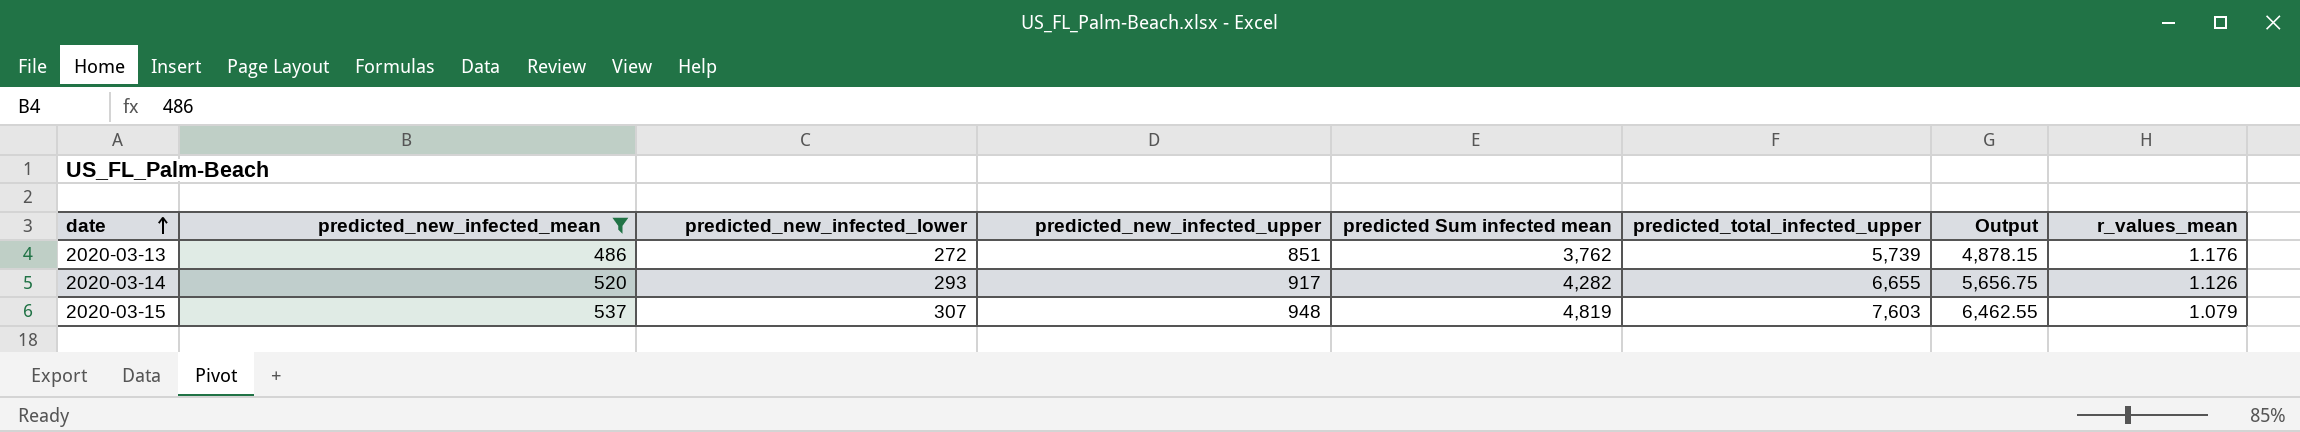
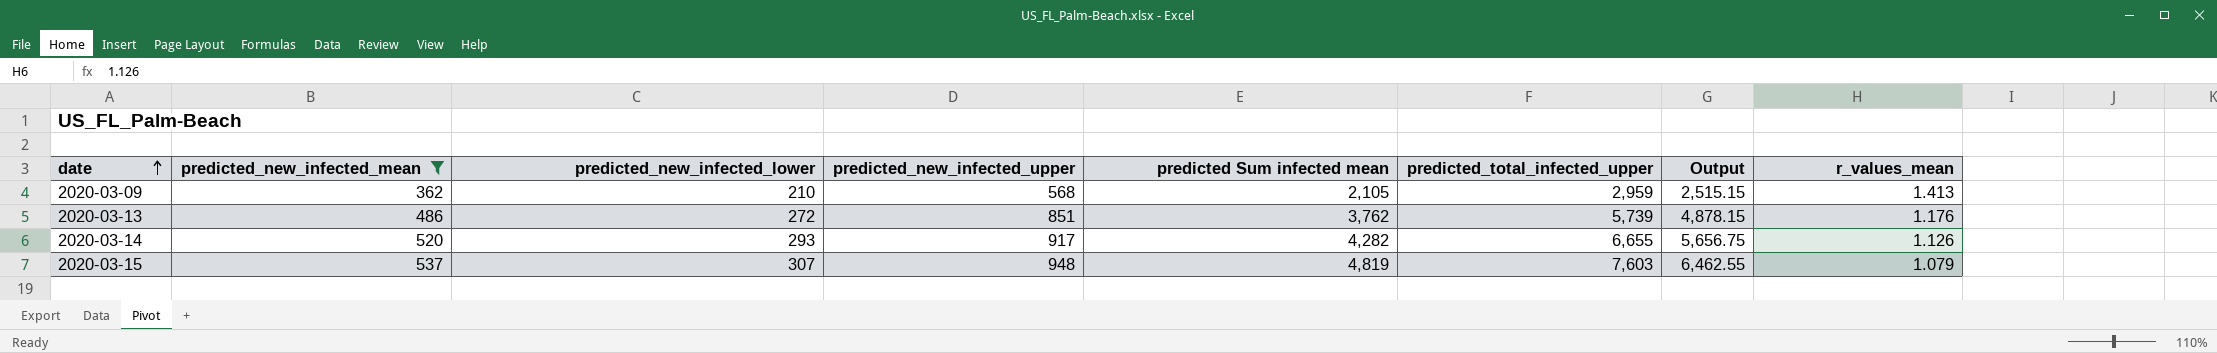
row 2020-03-09: none -> 362 | 210 | 568 | 2,105 | 2,959 | 2,515.15 | 1.413

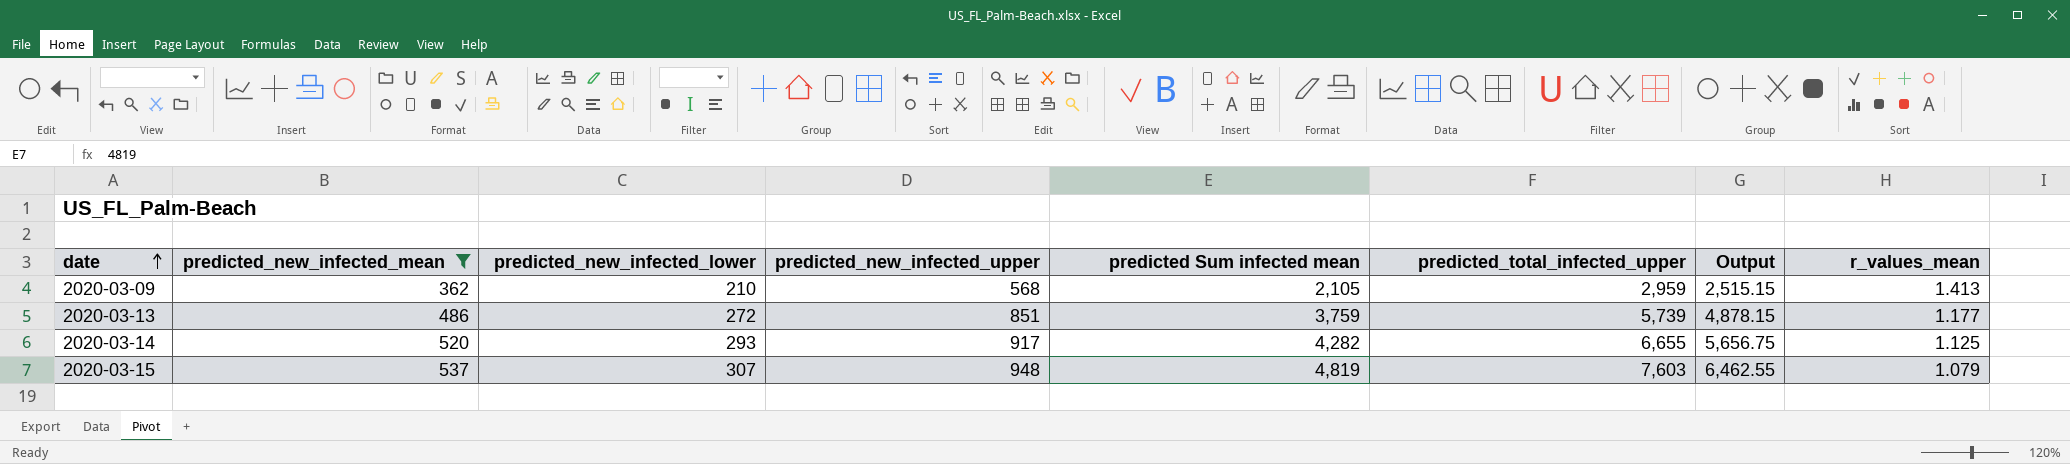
2020-03-13 | predicted Sum infected mean: 3,762 -> 3,759
2020-03-13 | r_values_mean: 1.176 -> 1.177
2020-03-14 | r_values_mean: 1.126 -> 1.125

